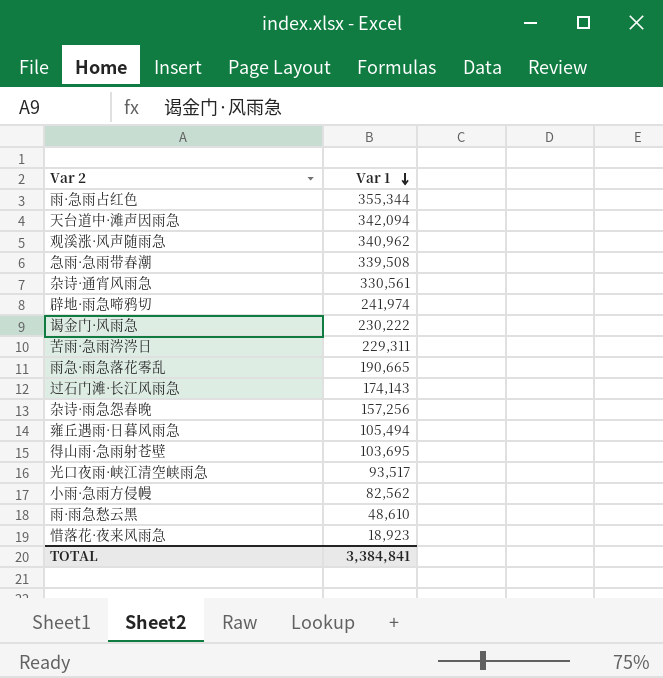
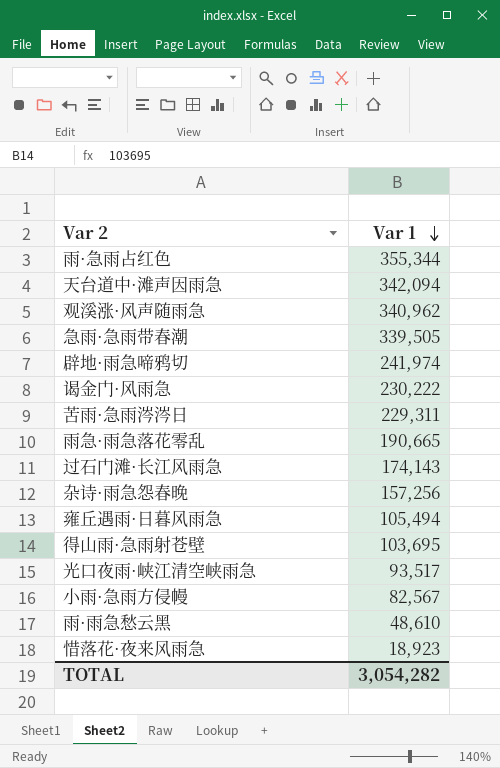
row 杂诗·通宵风雨急: 330,561 -> none
急雨·急雨带春潮 | Var 1: 339,508 -> 339,505
小雨·急雨方侵幔 | Var 1: 82,562 -> 82,567
TOTAL | Var 1: 3,384,841 -> 3,054,282

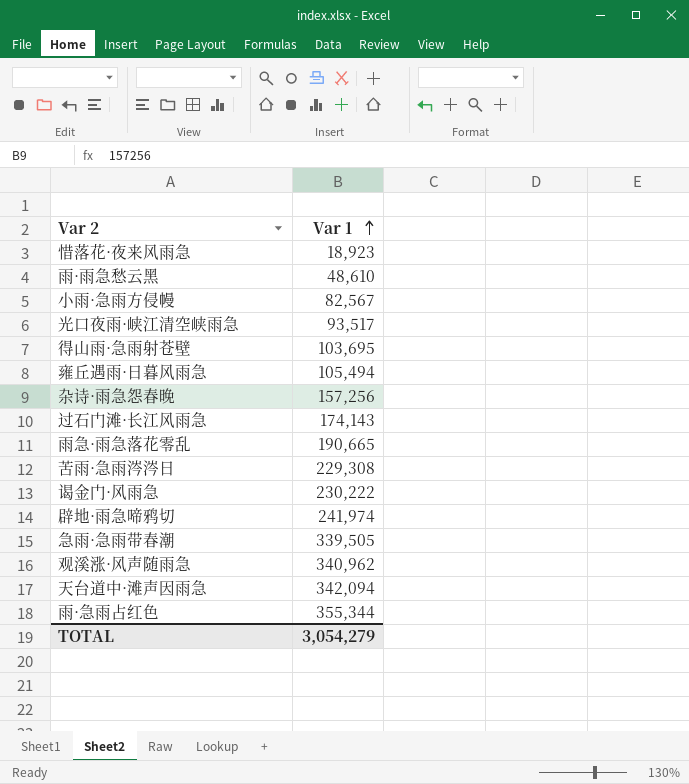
row order: Var 1 descending -> Var 1 ascending
苦雨·急雨涔涔日 | Var 1: 229,311 -> 229,308
TOTAL | Var 1: 3,054,282 -> 3,054,279

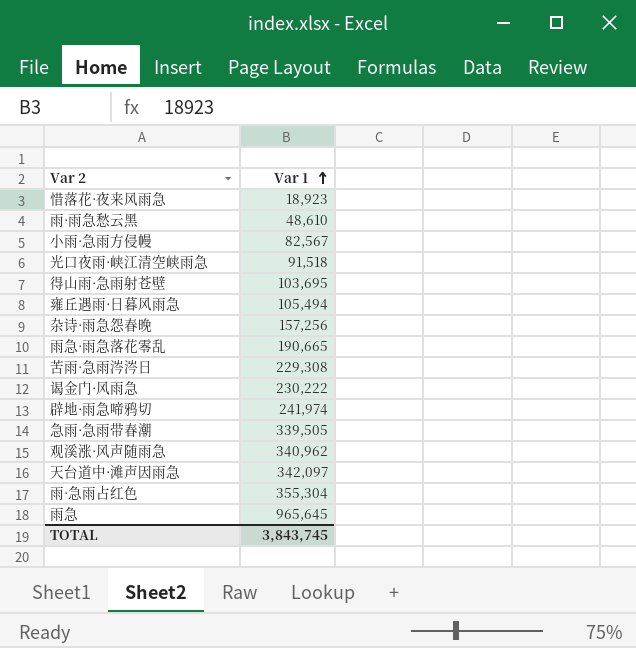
row 过石门滩·长江风雨急: 174,143 -> none
光口夜雨·峡江清空峡雨急 | Var 1: 93,517 -> 91,518
天台道中·滩声因雨急 | Var 1: 342,094 -> 342,097
雨·急雨占红色 | Var 1: 355,344 -> 355,304
row 雨急: none -> 965,645
TOTAL | Var 1: 3,054,279 -> 3,843,745

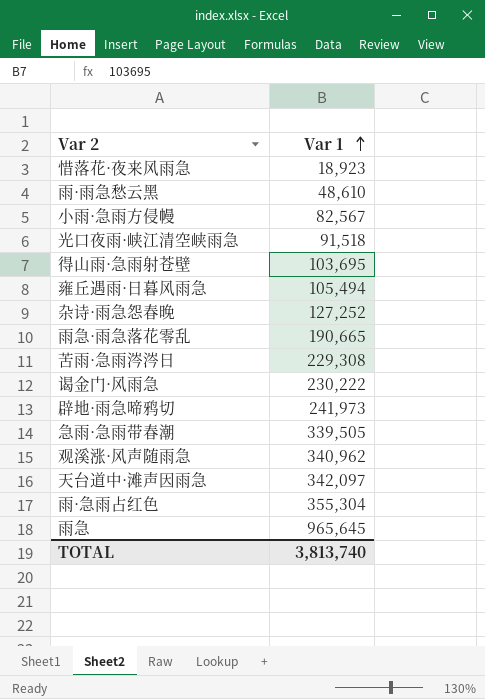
杂诗·雨急怨春晚 | Var 1: 157,256 -> 127,252
辟地·雨急啼鸦切 | Var 1: 241,974 -> 241,973
TOTAL | Var 1: 3,843,745 -> 3,813,740

